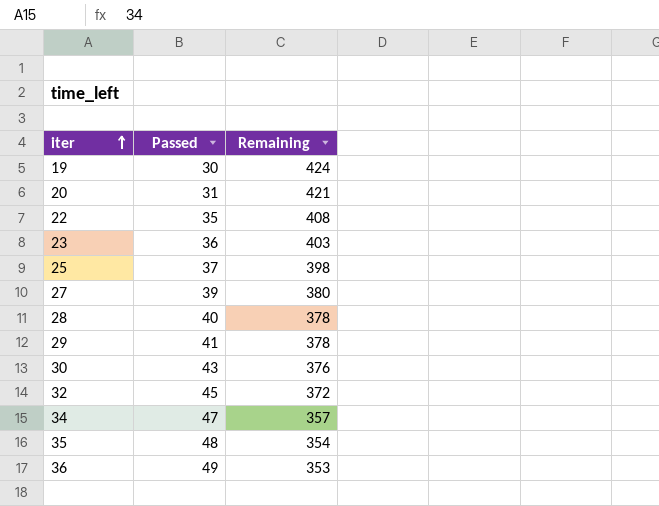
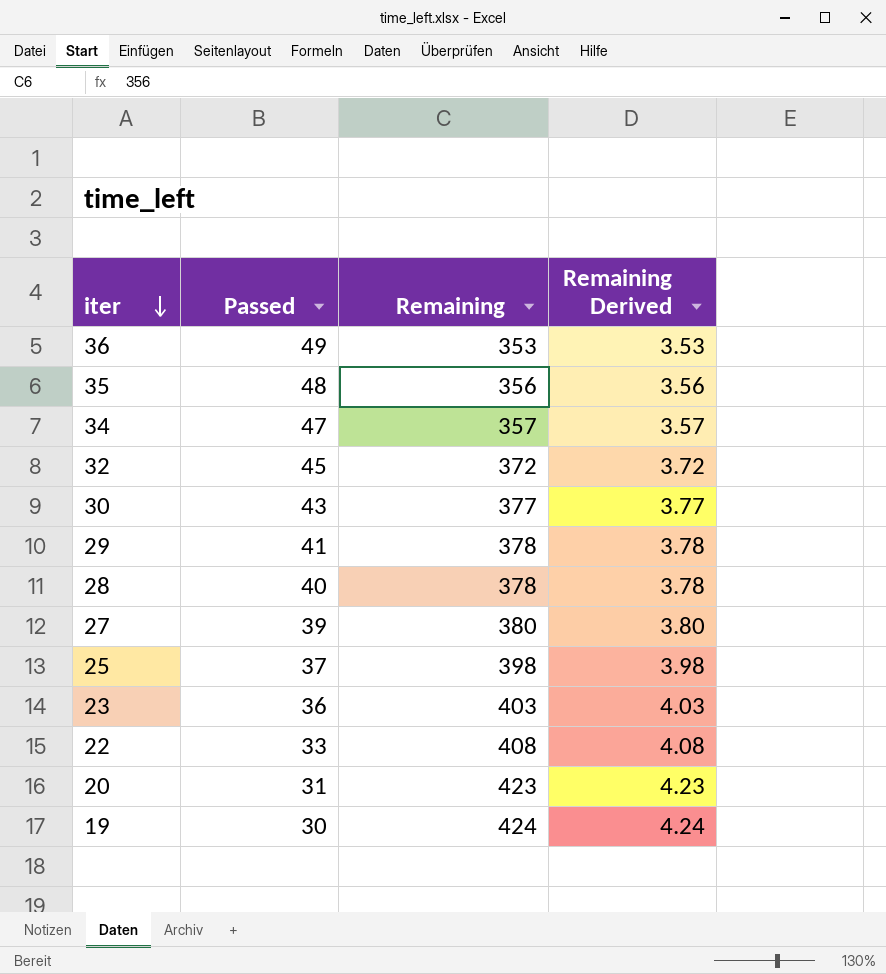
row order: iter ascending -> iter descending
column Remaining Derived | formula: none -> [Remaining] * 0.01
35 | Remaining: 354 -> 356
30 | Remaining: 376 -> 377
22 | Passed: 35 -> 33
20 | Remaining: 421 -> 423

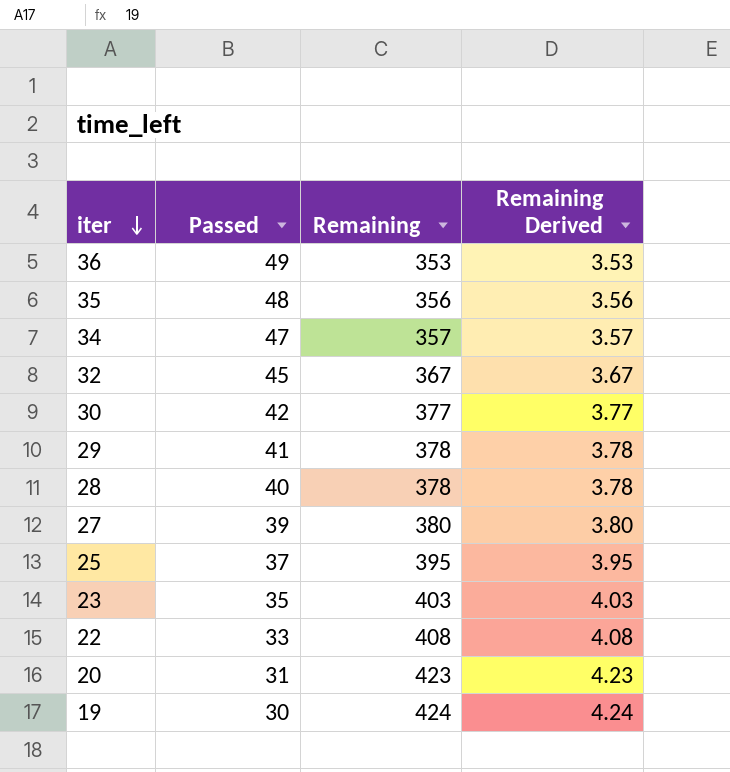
32 | Remaining: 372 -> 367
32 | Remaining Derived: 3.72 -> 3.67
30 | Passed: 43 -> 42
25 | Remaining: 398 -> 395
25 | Remaining Derived: 3.98 -> 3.95
23 | Passed: 36 -> 35

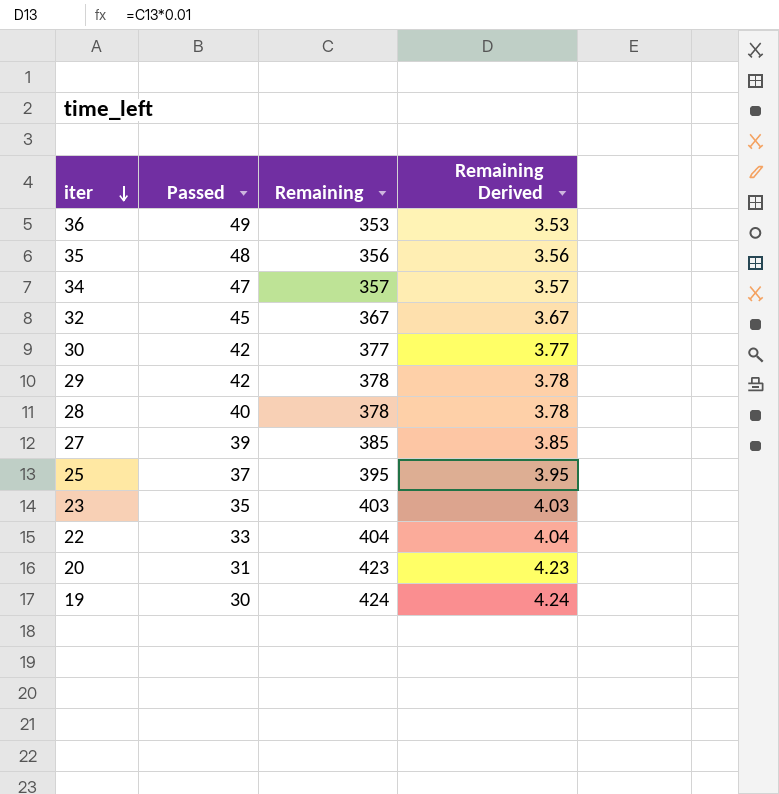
29 | Passed: 41 -> 42
27 | Remaining: 380 -> 385
27 | Remaining Derived: 3.80 -> 3.85
22 | Remaining: 408 -> 404
22 | Remaining Derived: 4.08 -> 4.04

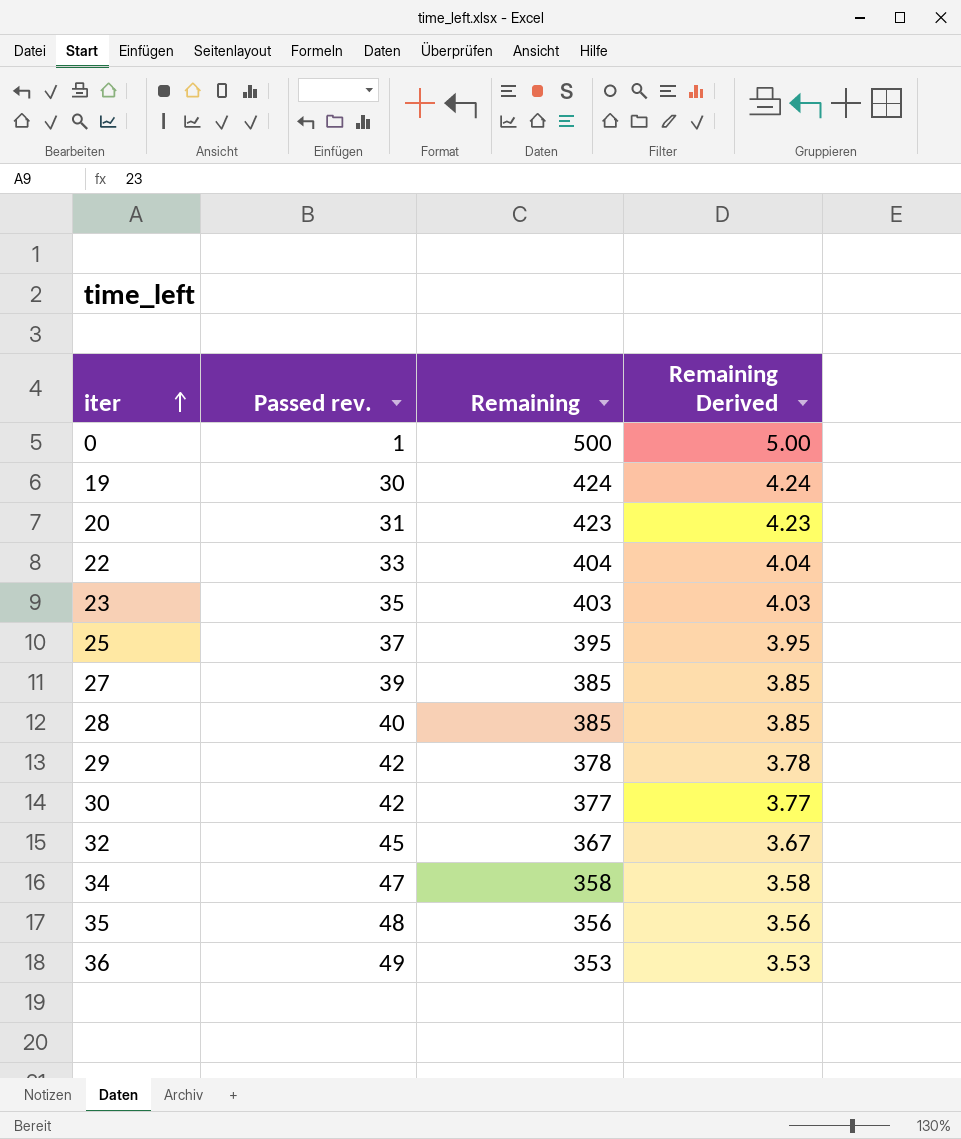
row order: iter descending -> iter ascending
column name: Passed -> Passed rev.
row 0: none -> 1 | 500 | 5.00
28 | Remaining: 378 -> 385
28 | Remaining Derived: 3.78 -> 3.85
34 | Remaining: 357 -> 358
34 | Remaining Derived: 3.57 -> 3.58

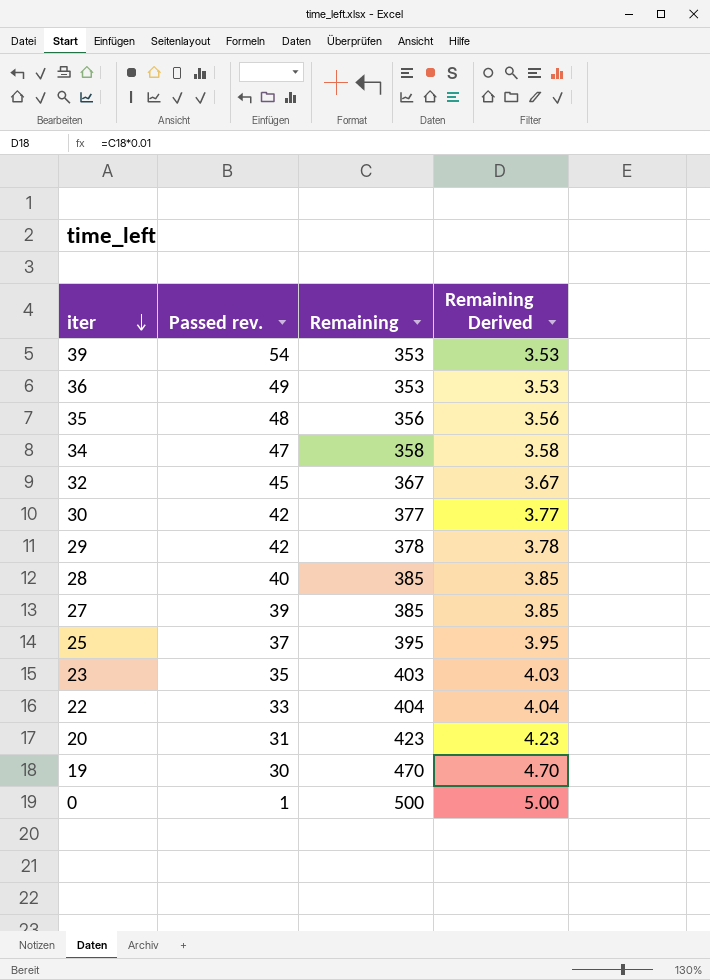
row order: iter ascending -> iter descending
row 39: none -> 54 | 353 | 3.53
19 | Remaining: 424 -> 470
19 | Remaining Derived: 4.24 -> 4.70

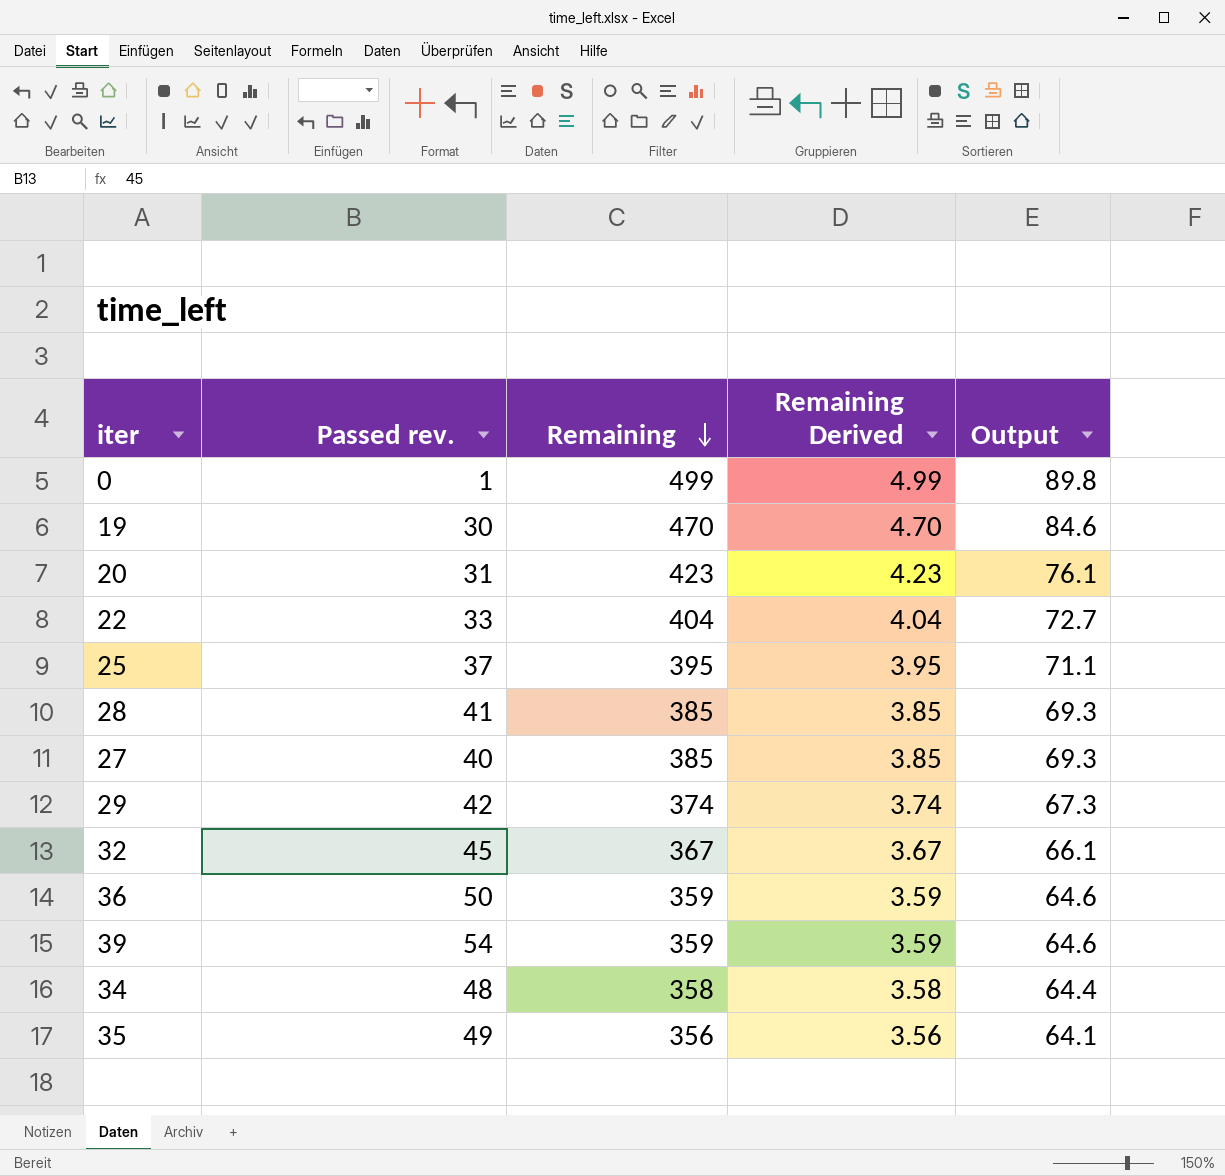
row order: iter descending -> Remaining descending
column Output | formula: none -> [Remaining] * 0.18
row 30: 42 | 377 | 3.77 -> none
row 23: 35 | 403 | 4.03 -> none
0 | Remaining: 500 -> 499
0 | Remaining Derived: 5.00 -> 4.99
28 | Passed rev.: 40 -> 41
27 | Passed rev.: 39 -> 40
29 | Remaining: 378 -> 374
29 | Remaining Derived: 3.78 -> 3.74
36 | Passed rev.: 49 -> 50
36 | Remaining: 353 -> 359
36 | Remaining Derived: 3.53 -> 3.59
39 | Remaining: 353 -> 359
39 | Remaining Derived: 3.53 -> 3.59
34 | Passed rev.: 47 -> 48
35 | Passed rev.: 48 -> 49

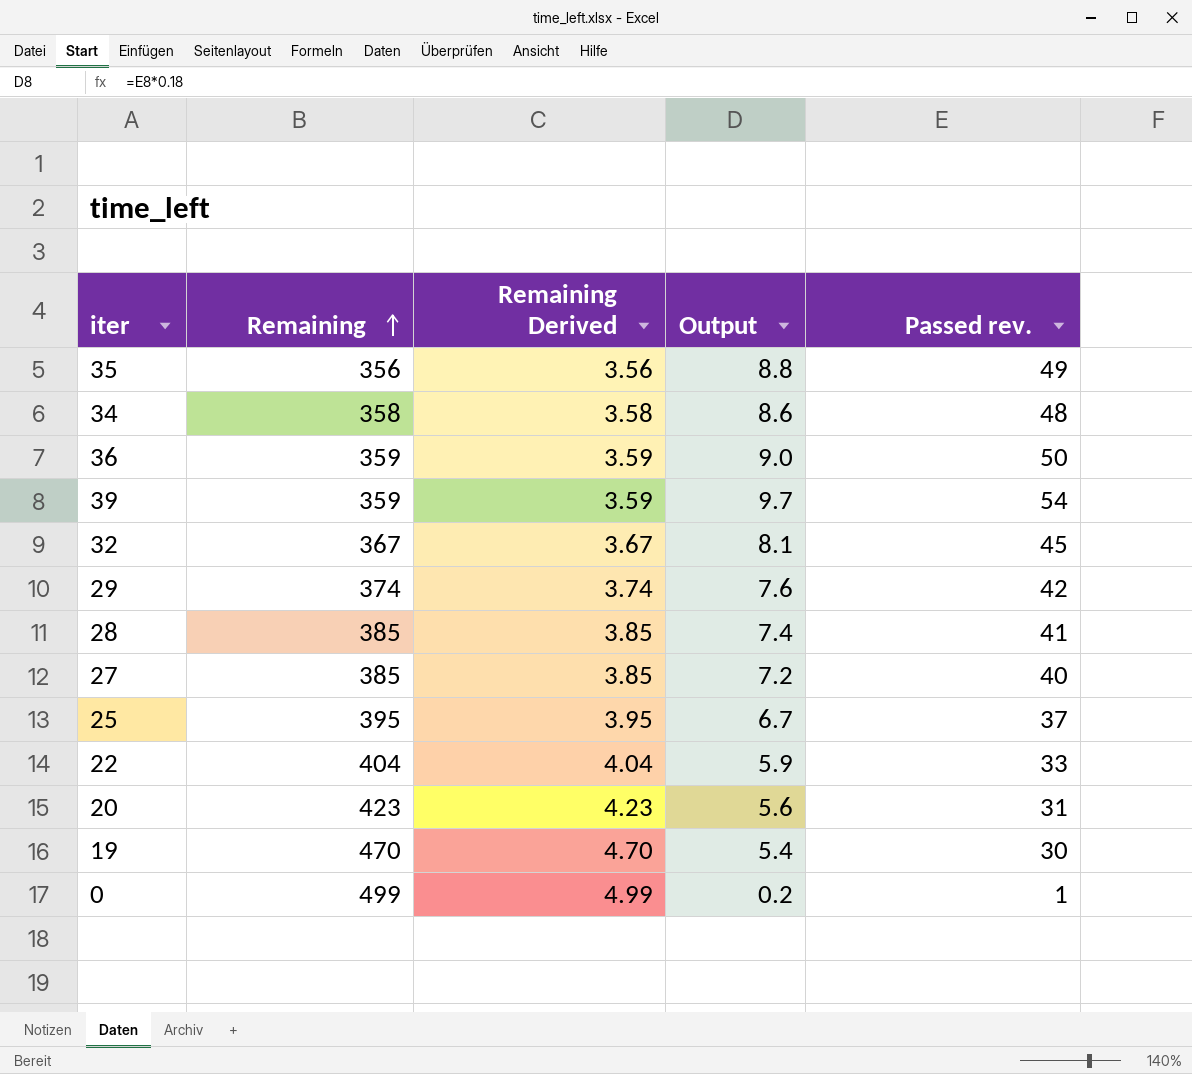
row order: Remaining descending -> Remaining ascending
column Output | formula: [Remaining] * 0.18 -> [Passed rev.] * 0.18
column Passed rev. | position: 2 -> 5

